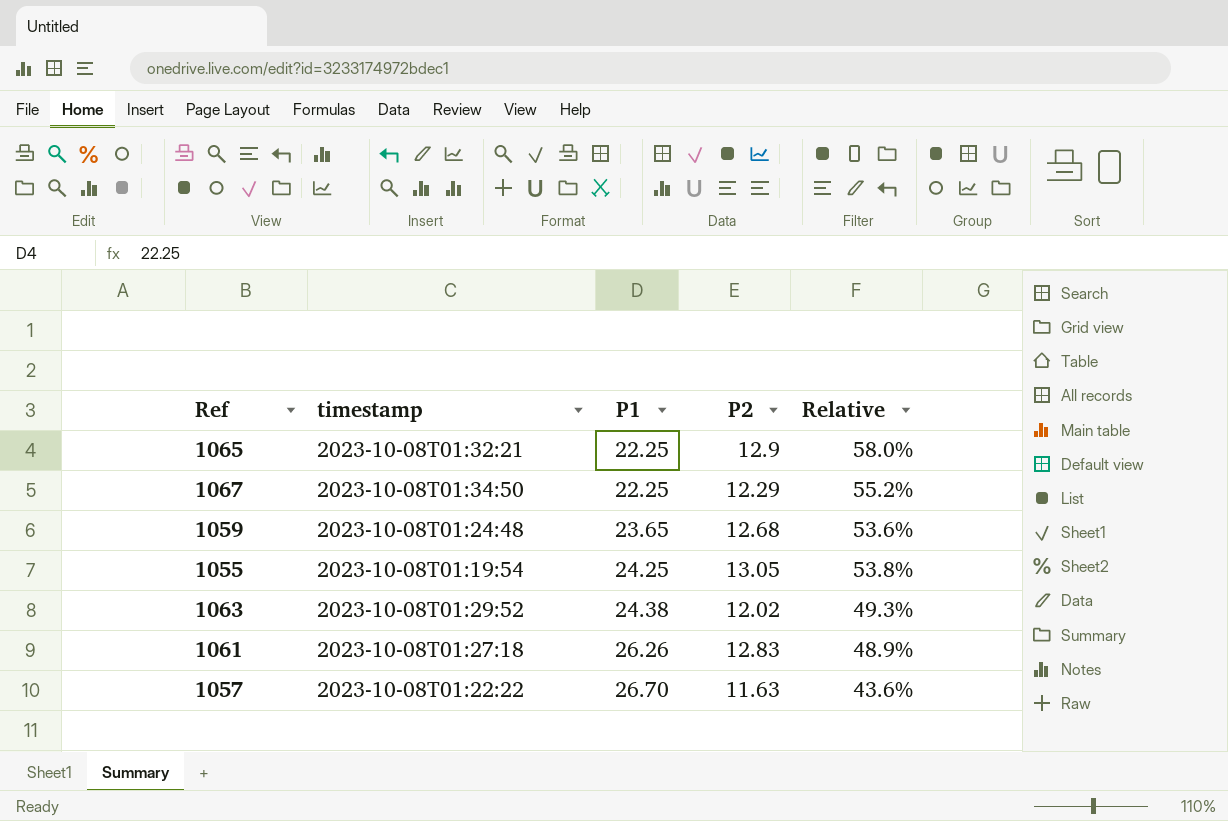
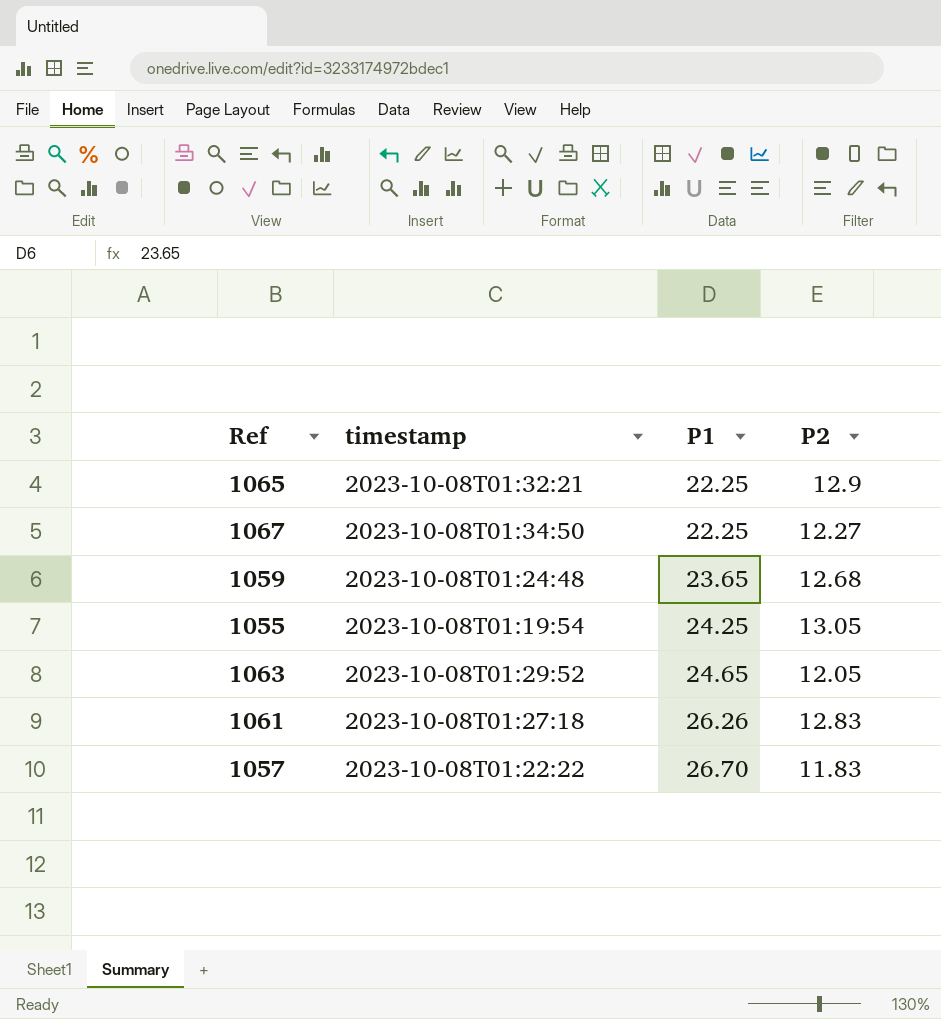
column Relative | formula: [P2] / [P1] -> none
1067 | P2: 12.29 -> 12.27
1063 | P1: 24.38 -> 24.65
1063 | P2: 12.02 -> 12.05
1057 | P2: 11.63 -> 11.83

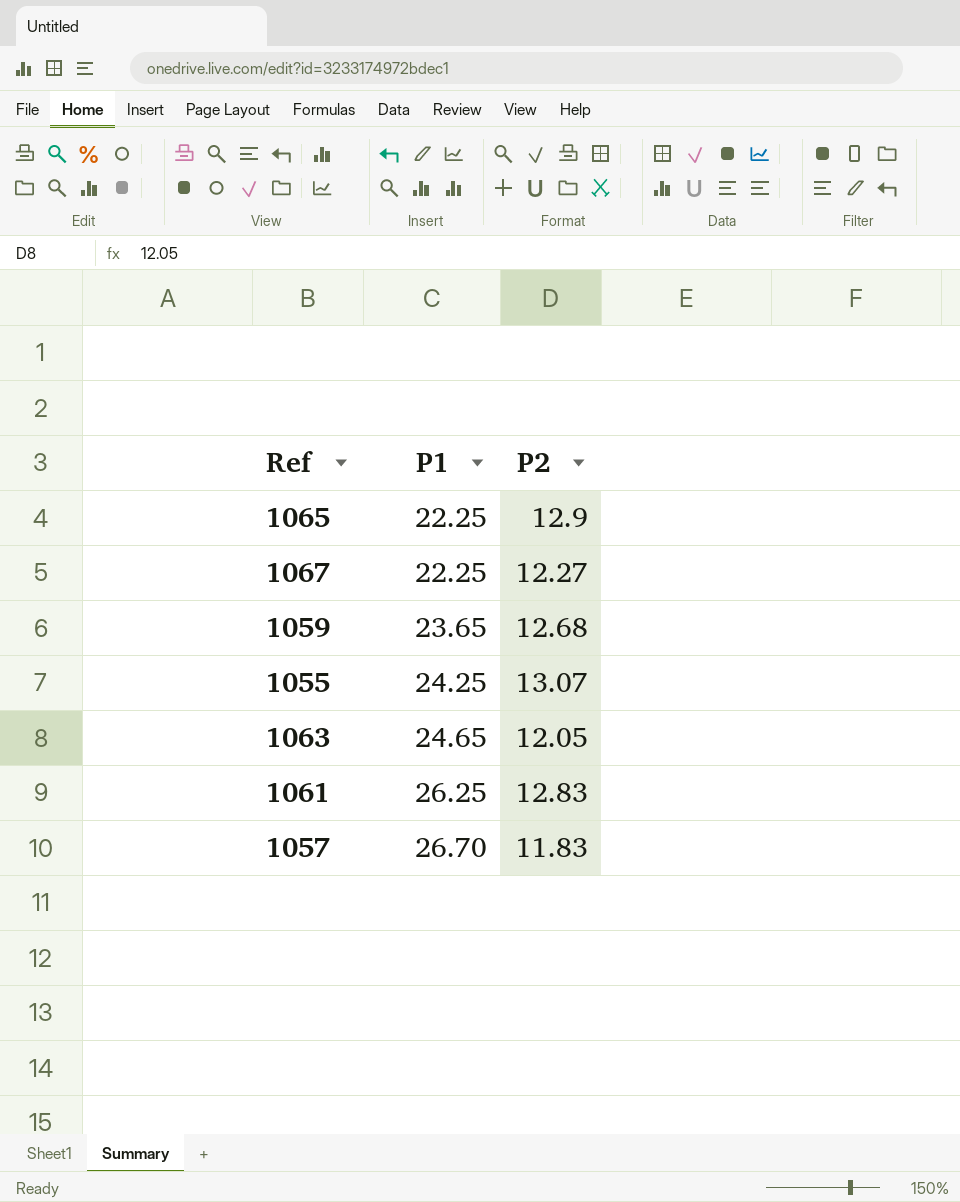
column timestamp | position: 2 -> none
1055 | P2: 13.05 -> 13.07
1061 | P1: 26.26 -> 26.25

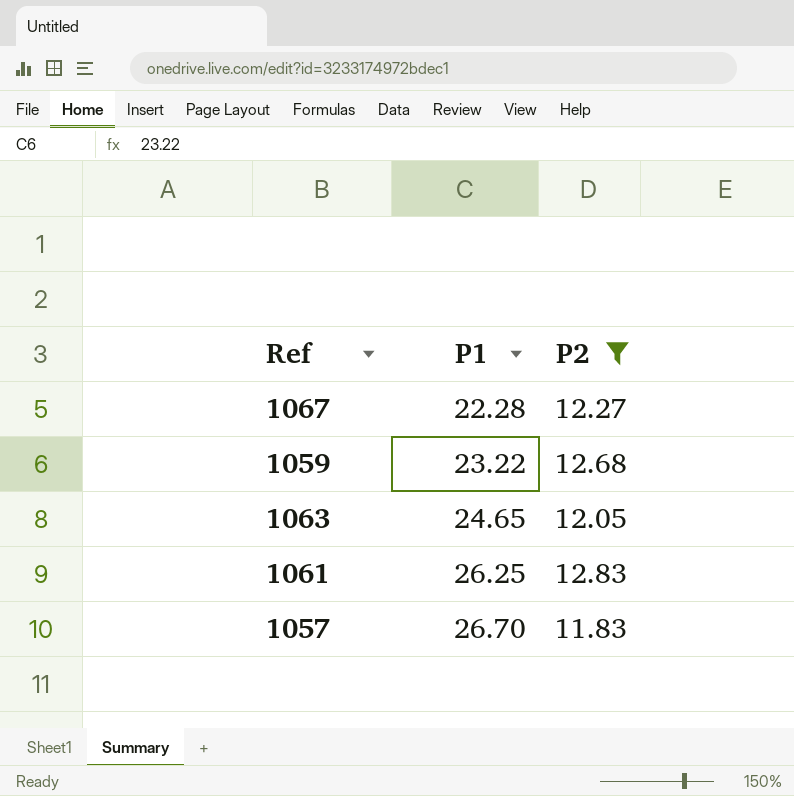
filter: none -> P2 <= 12.83
1067 | P1: 22.25 -> 22.28
1059 | P1: 23.65 -> 23.22

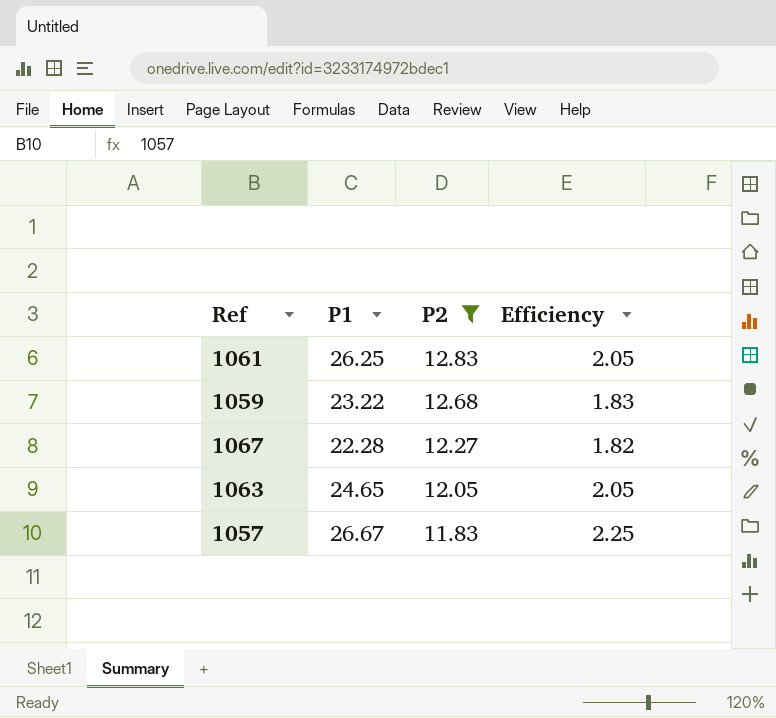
row order: P1 ascending -> P2 descending
column Efficiency | formula: none -> [P1] / [P2]
1057 | P1: 26.70 -> 26.67

